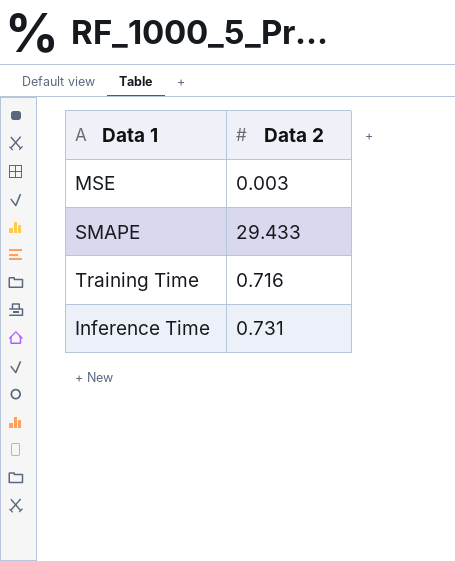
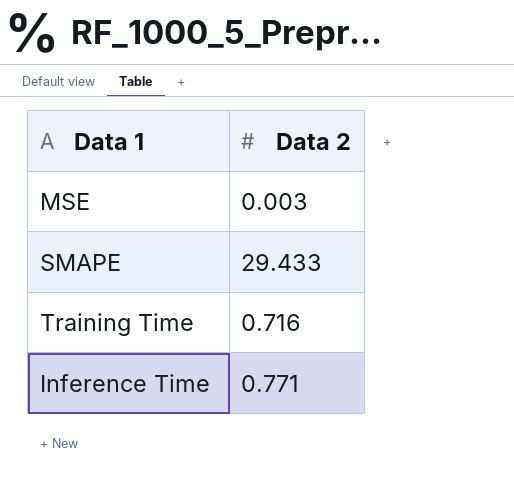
Inference Time | Data 2: 0.731 -> 0.771

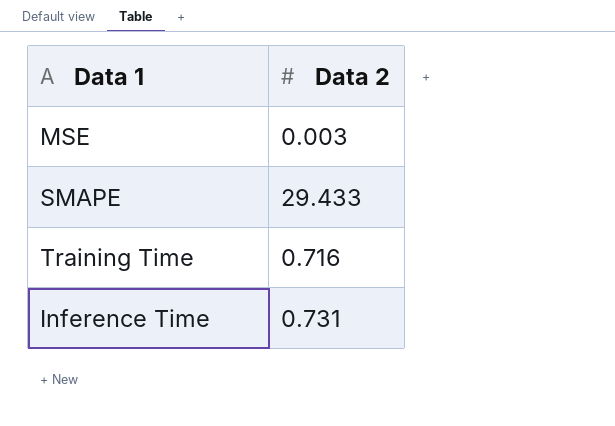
Inference Time | Data 2: 0.771 -> 0.731

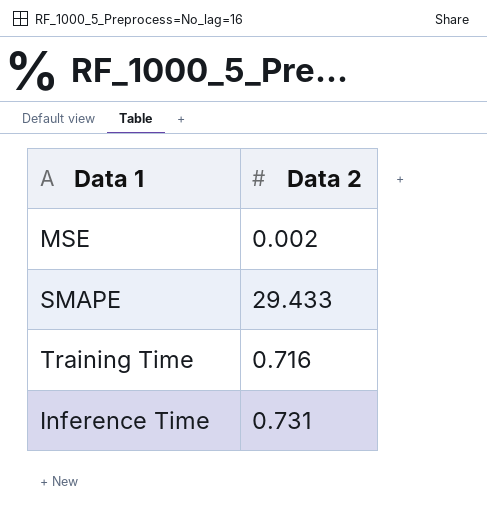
MSE | Data 2: 0.003 -> 0.002

